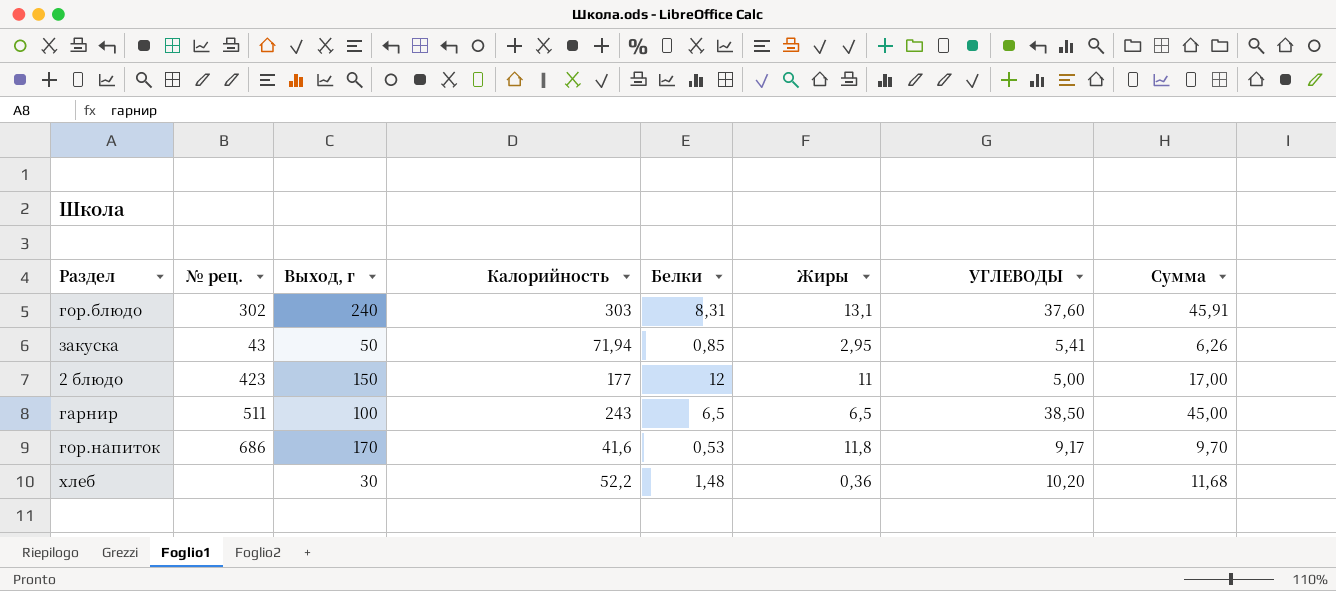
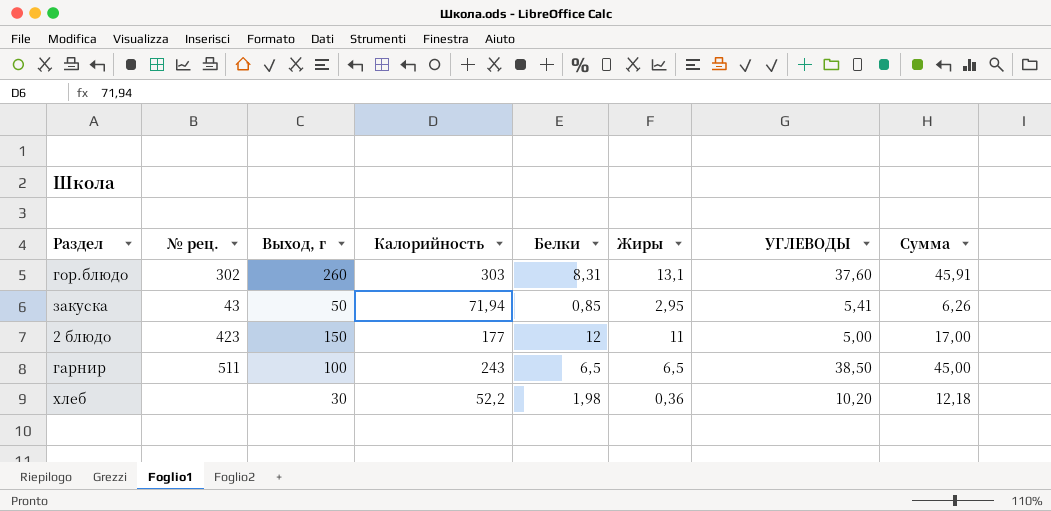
row гор.напиток: 686 | 170 | 41,6 | 0,53 | 11,8 | 9,17 | 9,70 -> none
гор.блюдо | Выход, г: 240 -> 260
хлеб | Белки: 1,48 -> 1,98
хлеб | Сумма: 11,68 -> 12,18

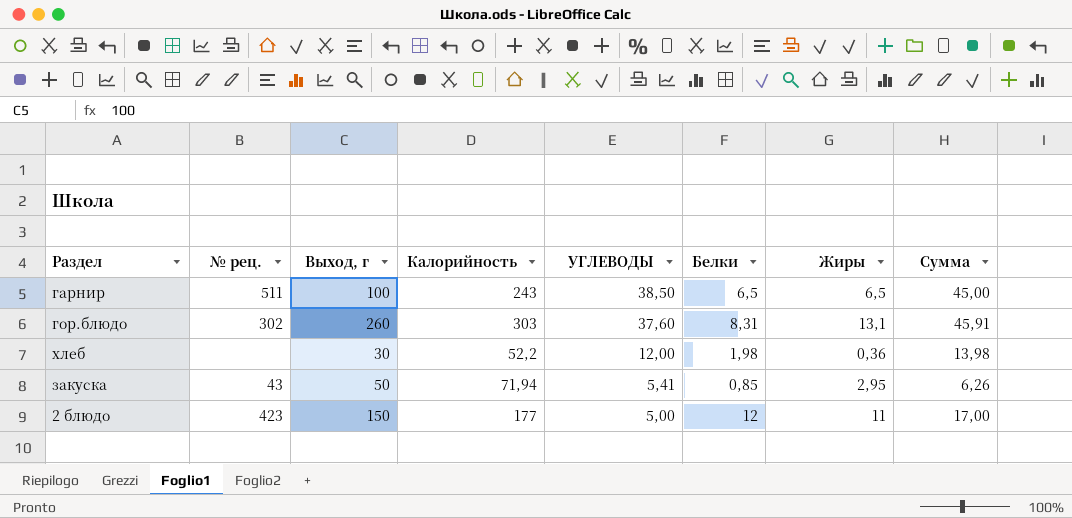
row order: none -> УГЛЕВОДЫ descending
column УГЛЕВОДЫ | position: 7 -> 5
хлеб | УГЛЕВОДЫ: 10,20 -> 12,00
хлеб | Сумма: 12,18 -> 13,98

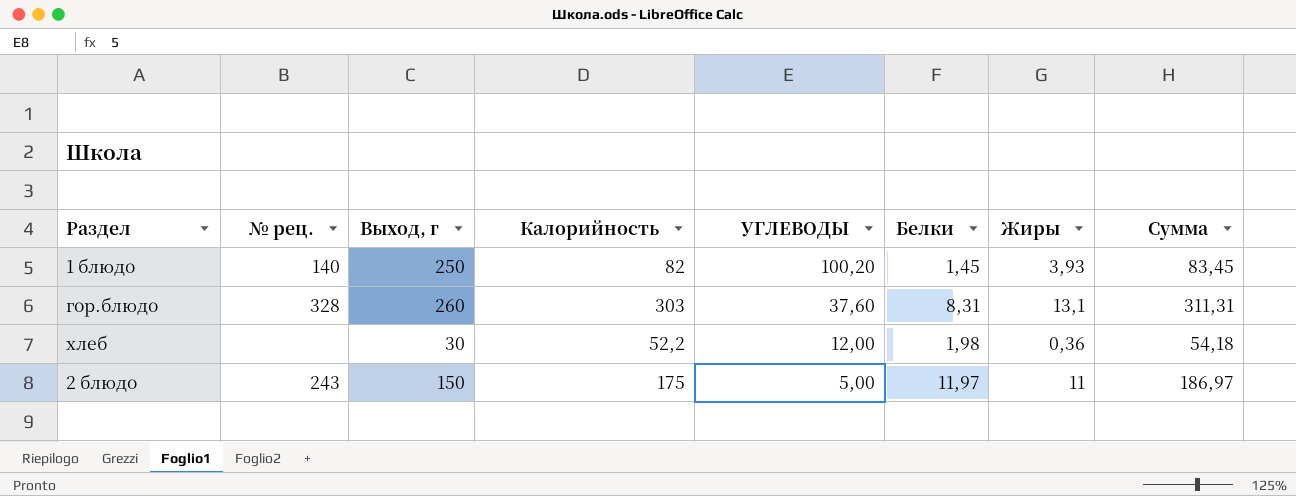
column Сумма | formula: [УГЛЕВОДЫ] + [Белки] -> [Калорийность] + [Белки]
row гарнир: 511 | 100 | 243 | 38,50 | 6,5 | 6,5 | 45,00 -> none
row закуска: 43 | 50 | 71,94 | 5,41 | 0,85 | 2,95 | 6,26 -> none
row 1 блюдо: none -> 140 | 250 | 82 | 100,20 | 1,45 | 3,93 | 83,45
гор.блюдо | № рец.: 302 -> 328
2 блюдо | № рец.: 423 -> 243
2 блюдо | Калорийность: 177 -> 175
2 блюдо | Белки: 12 -> 11,97

